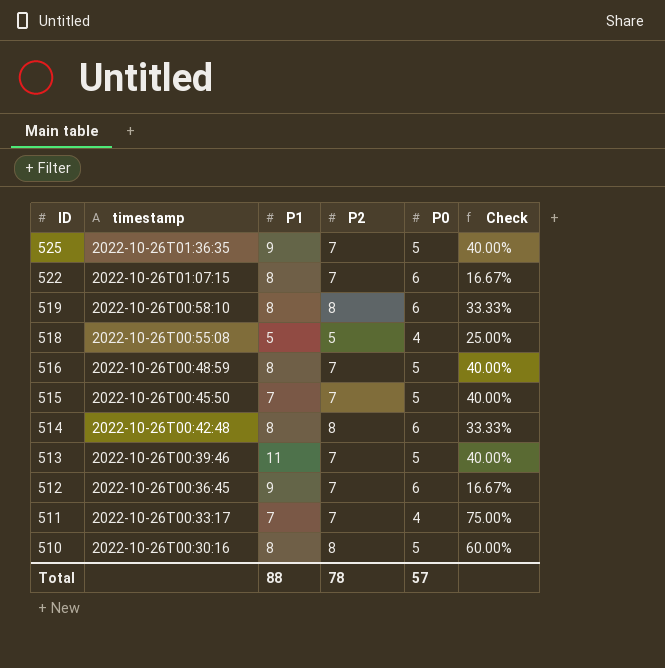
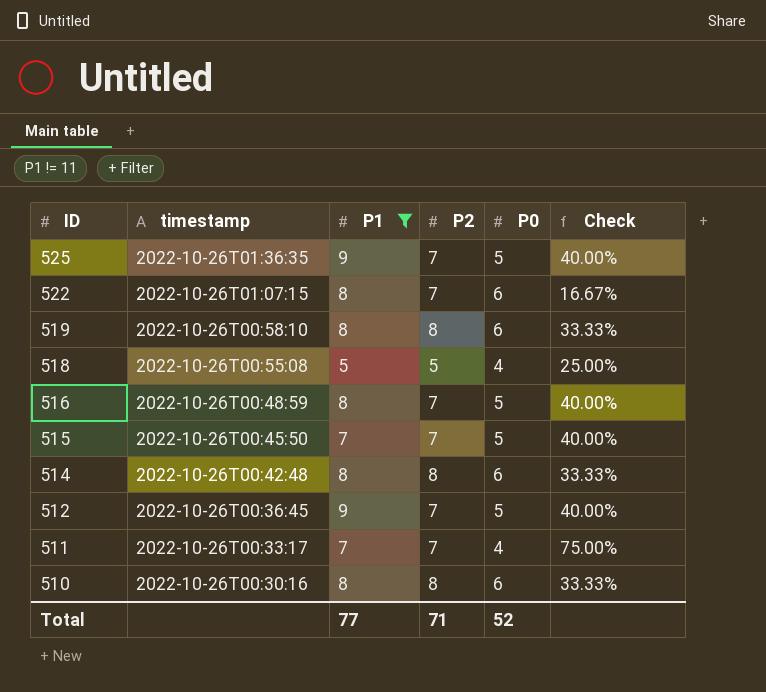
filter: none -> P1 != 11
512 | P0: 6 -> 5
512 | Check: 16.67% -> 40.00%
510 | P0: 5 -> 6
510 | Check: 60.00% -> 33.33%
Total | P1: 88 -> 77
Total | P2: 78 -> 71
Total | P0: 57 -> 52

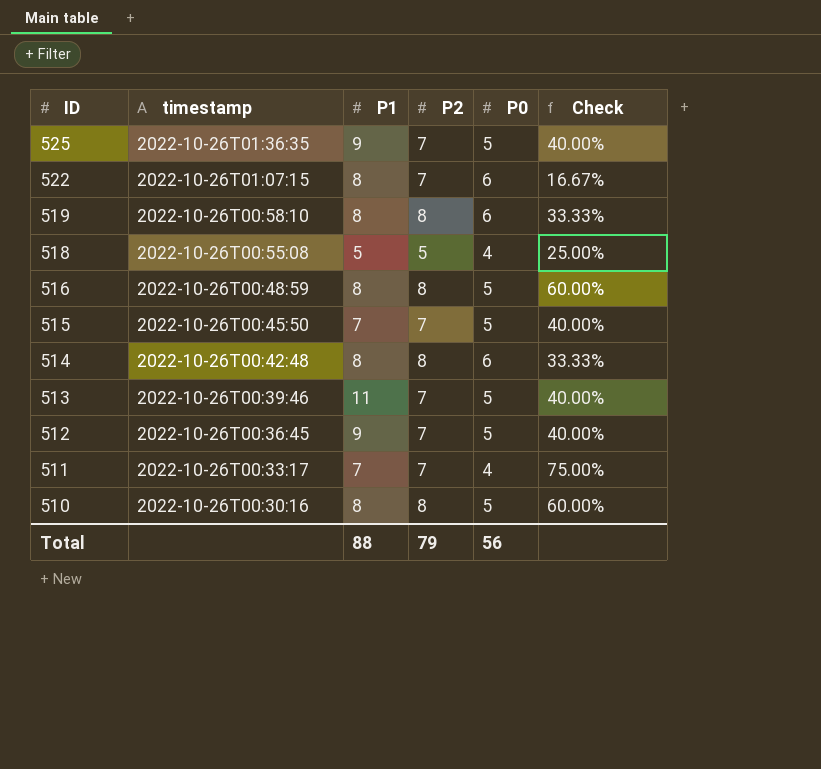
filter: P1 != 11 -> none
516 | P2: 7 -> 8
516 | Check: 40.00% -> 60.00%
510 | P0: 6 -> 5
510 | Check: 33.33% -> 60.00%
Total | P1: 77 -> 88
Total | P2: 71 -> 79
Total | P0: 52 -> 56

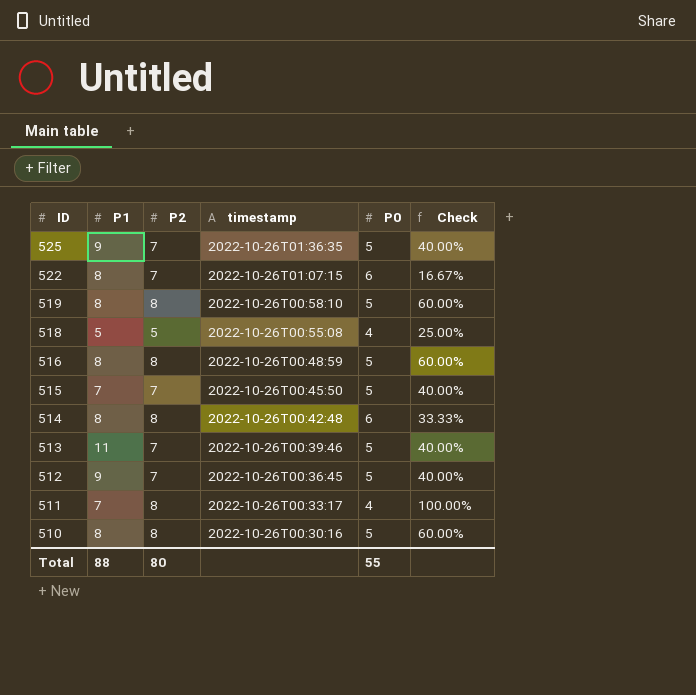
column timestamp | position: 2 -> 4
519 | P0: 6 -> 5
519 | Check: 33.33% -> 60.00%
511 | P2: 7 -> 8
511 | Check: 75.00% -> 100.00%
Total | P2: 79 -> 80
Total | P0: 56 -> 55

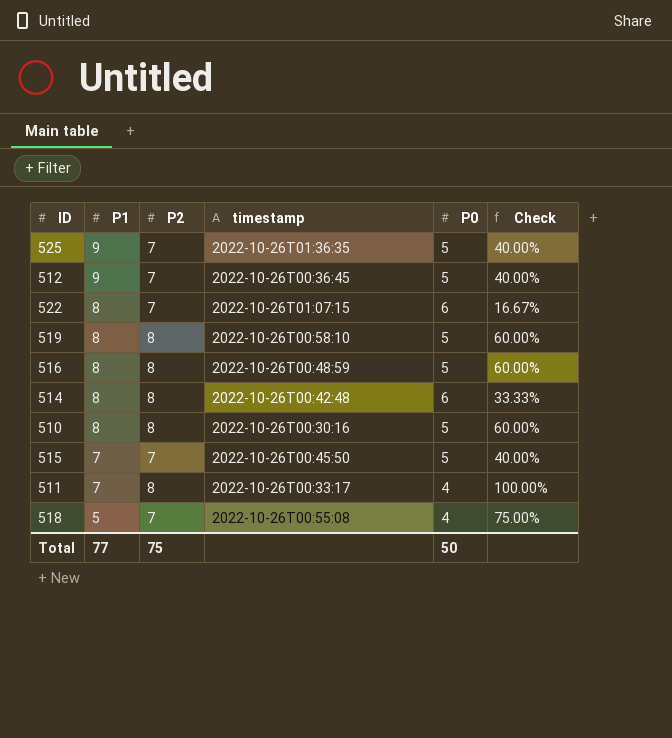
row order: ID descending -> P1 descending
row 513: 11 | 7 | 2022-10-26T00:39:46 | 5 | 40.00% -> none
518 | P2: 5 -> 7
518 | Check: 25.00% -> 75.00%
Total | P1: 88 -> 77
Total | P2: 80 -> 75
Total | P0: 55 -> 50

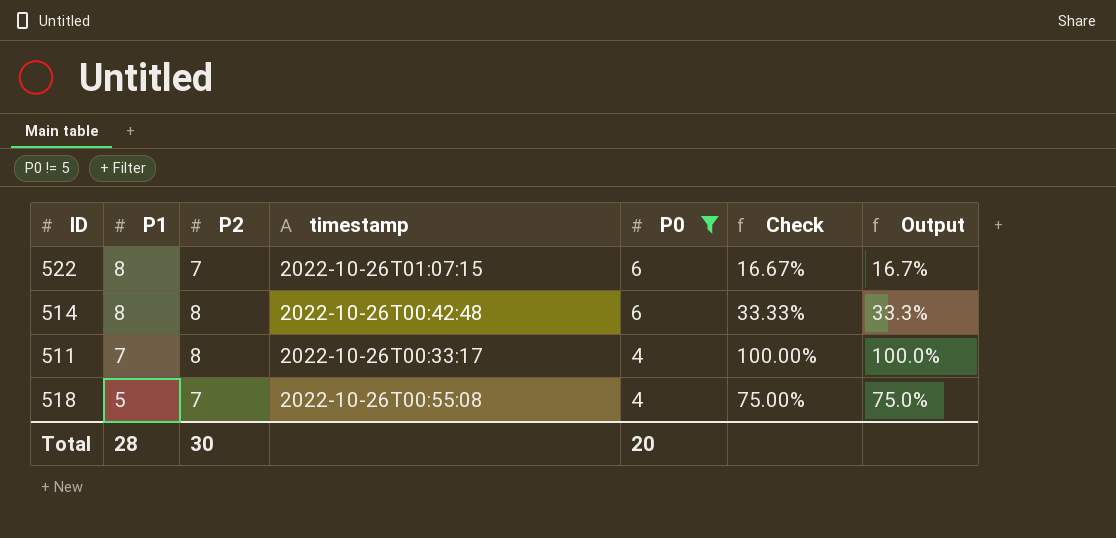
filter: none -> P0 != 5
column Output | formula: none -> ([P2] - [P0]) / [P0]
Total | P1: 77 -> 28
Total | P2: 75 -> 30
Total | P0: 50 -> 20

